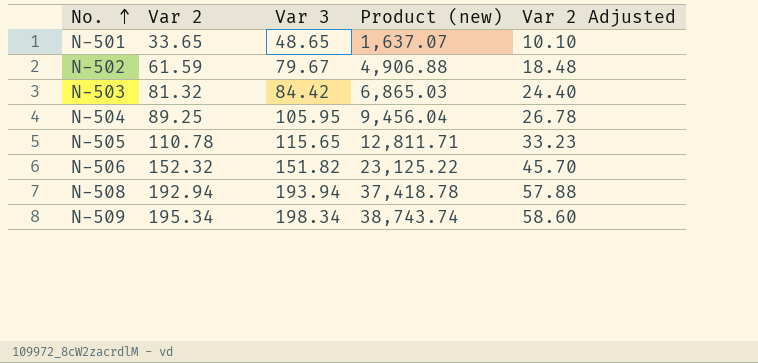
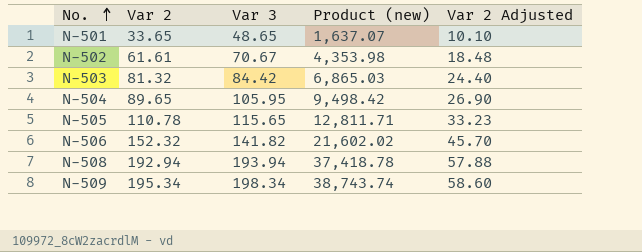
N-502 | Var 2: 61.59 -> 61.61
N-502 | Var 3: 79.67 -> 70.67
N-502 | Product (new): 4,906.88 -> 4,353.98
N-504 | Var 2: 89.25 -> 89.65
N-504 | Product (new): 9,456.04 -> 9,498.42
N-504 | Var 2 Adjusted: 26.78 -> 26.90
N-506 | Var 3: 151.82 -> 141.82
N-506 | Product (new): 23,125.22 -> 21,602.02

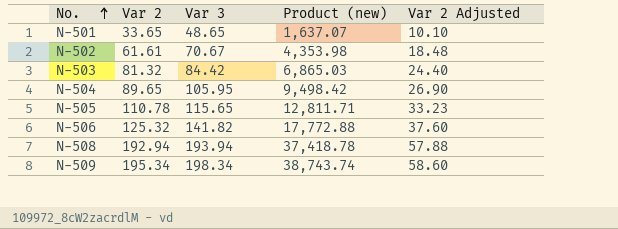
N-506 | Var 2: 152.32 -> 125.32
N-506 | Product (new): 21,602.02 -> 17,772.88
N-506 | Var 2 Adjusted: 45.70 -> 37.60

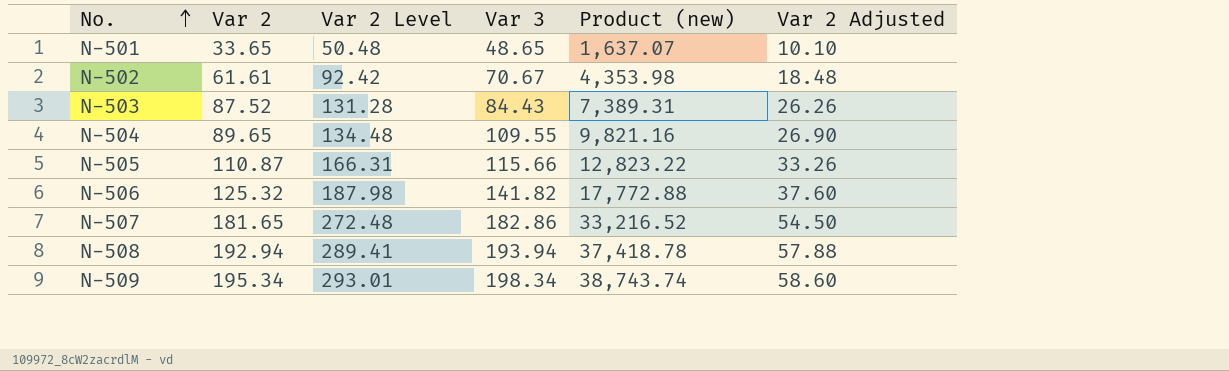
column Var 2 Level | formula: none -> [Var 2] * 1.5
N-503 | Var 2: 81.32 -> 87.52
N-503 | Var 3: 84.42 -> 84.43
N-503 | Product (new): 6,865.03 -> 7,389.31
N-503 | Var 2 Adjusted: 24.40 -> 26.26
N-504 | Var 3: 105.95 -> 109.55
N-504 | Product (new): 9,498.42 -> 9,821.16
N-505 | Var 2: 110.78 -> 110.87
N-505 | Var 3: 115.65 -> 115.66
N-505 | Product (new): 12,811.71 -> 12,823.22
N-505 | Var 2 Adjusted: 33.23 -> 33.26
row N-507: none -> 181.65 | 272.48 | 182.86 | 33,216.52 | 54.50

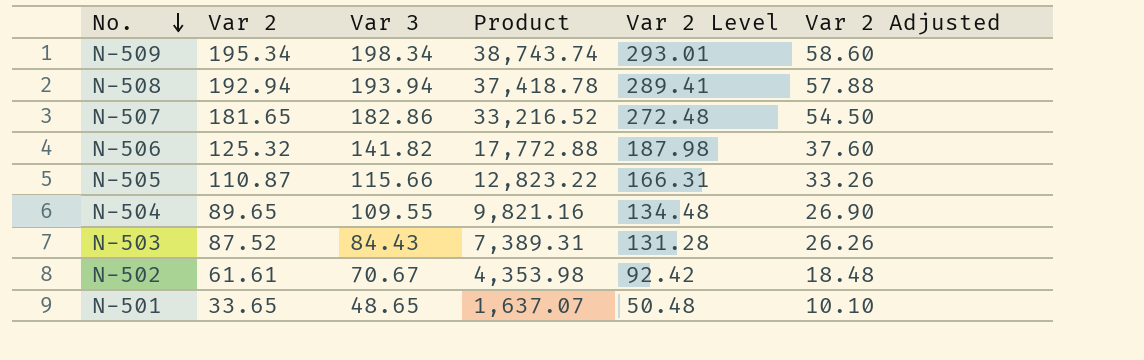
row order: No. ascending -> No. descending
column name: Product (new) -> Product
column Var 2 Level | position: 3 -> 5

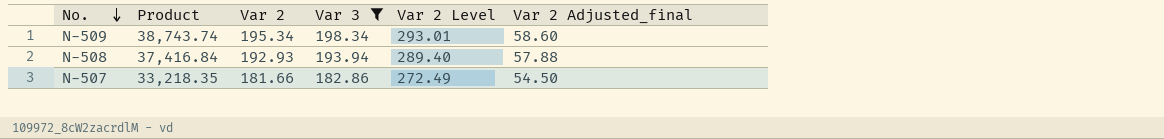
filter: none -> Var 3 >= 182.86
column Product | position: 4 -> 2
column name: Var 2 Adjusted -> Var 2 Adjusted_final
N-508 | Product: 37,418.78 -> 37,416.84
N-508 | Var 2: 192.94 -> 192.93
N-508 | Var 2 Level: 289.41 -> 289.40
N-507 | Product: 33,216.52 -> 33,218.35
N-507 | Var 2: 181.65 -> 181.66
N-507 | Var 2 Level: 272.48 -> 272.49

